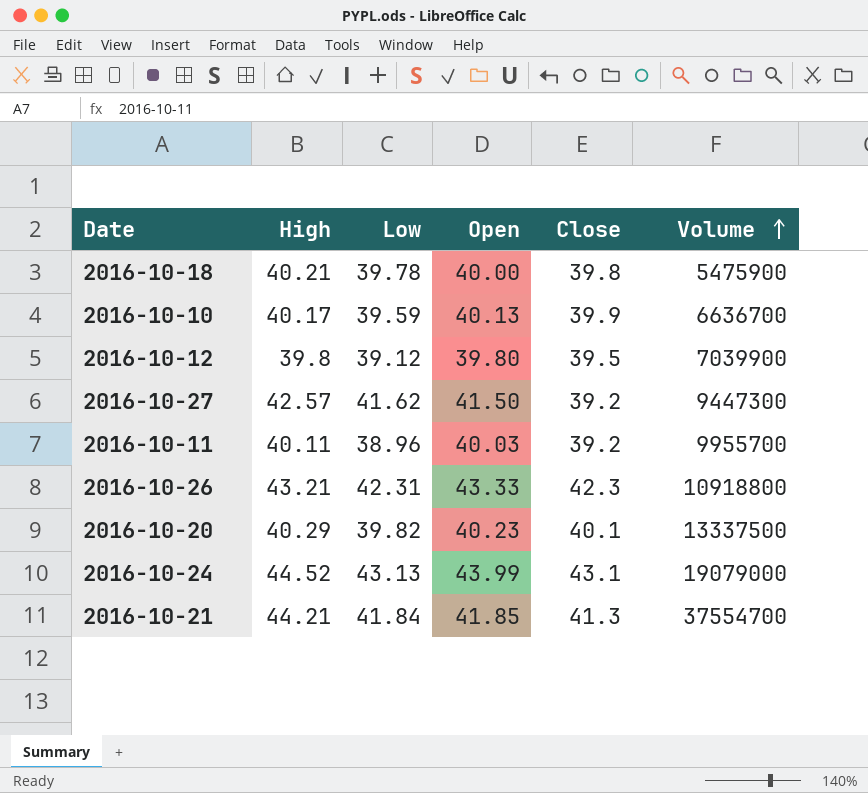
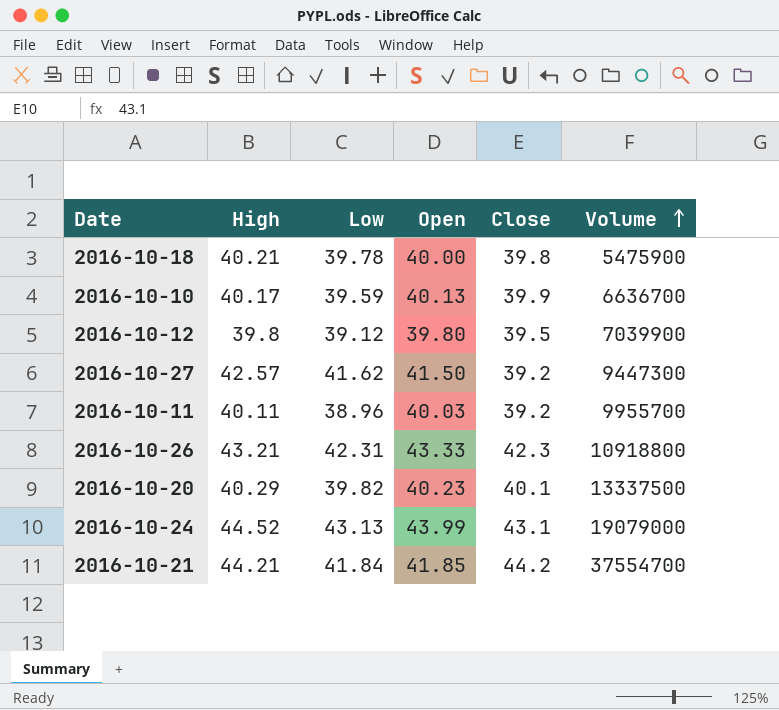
2016-10-21 | Close: 41.3 -> 44.2

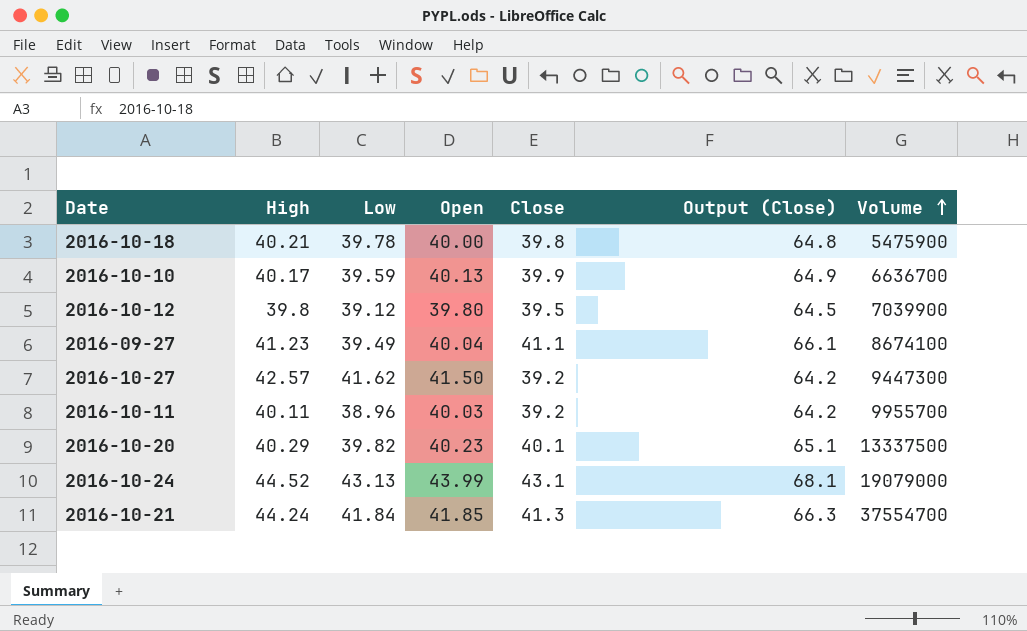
column Output (Close) | formula: none -> [Close] + 25
row 2016-10-26: 43.21 | 42.31 | 43.33 | 42.3 | 10918800 -> none
row 2016-09-27: none -> 41.23 | 39.49 | 40.04 | 41.1 | 66.1 | 8674100
2016-10-21 | High: 44.21 -> 44.24
2016-10-21 | Close: 44.2 -> 41.3

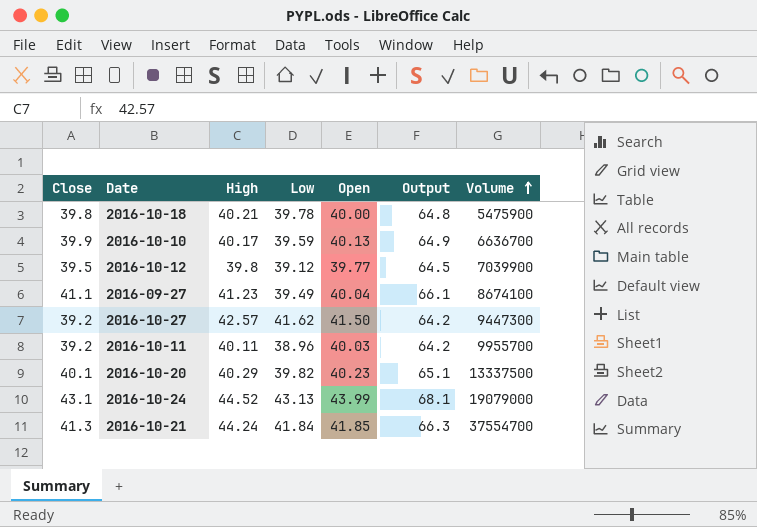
column Close | position: 5 -> 1
column name: Output (Close) -> Output
2016-10-12 | Open: 39.80 -> 39.77

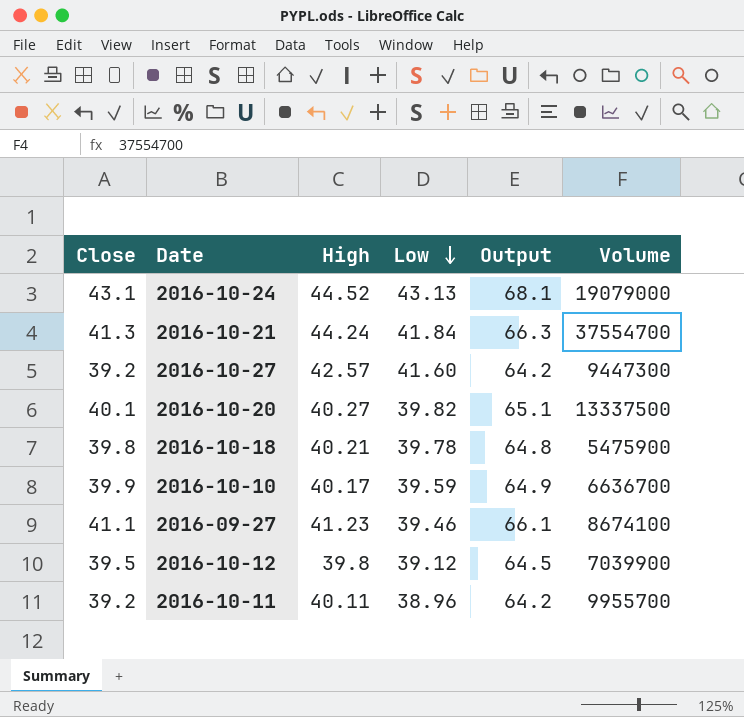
row order: Volume ascending -> Low descending
column Open | position: 5 -> none
2016-10-27 | Low: 41.62 -> 41.60
2016-10-20 | High: 40.29 -> 40.27
2016-09-27 | Low: 39.49 -> 39.46

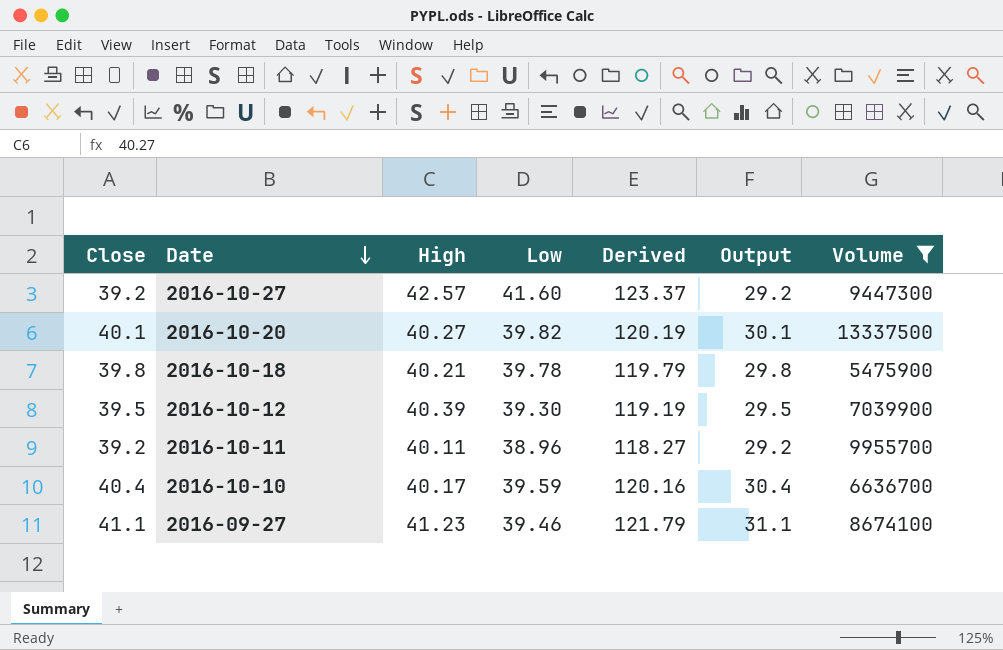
filter: none -> Volume <= 13337500
row order: Low descending -> Date descending
column Derived | formula: none -> [Close] + [High] + [Low]
column Output | formula: [Close] + 25 -> [Close] - 10
2016-10-12 | High: 39.8 -> 40.39
2016-10-12 | Low: 39.12 -> 39.30
2016-10-10 | Close: 39.9 -> 40.4

